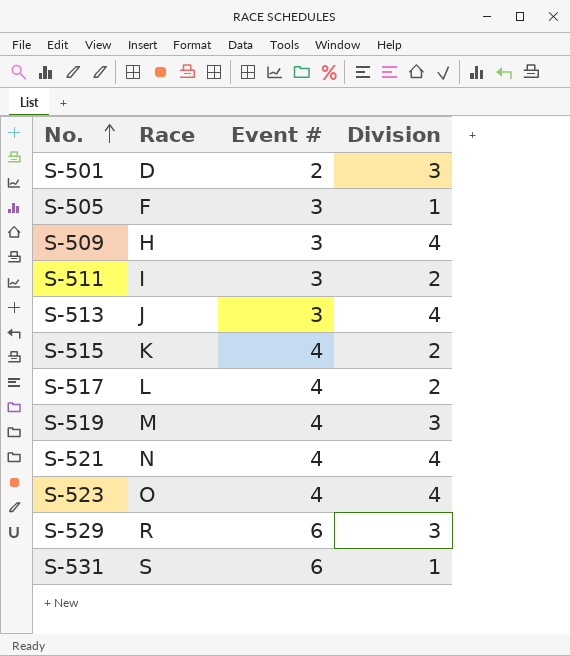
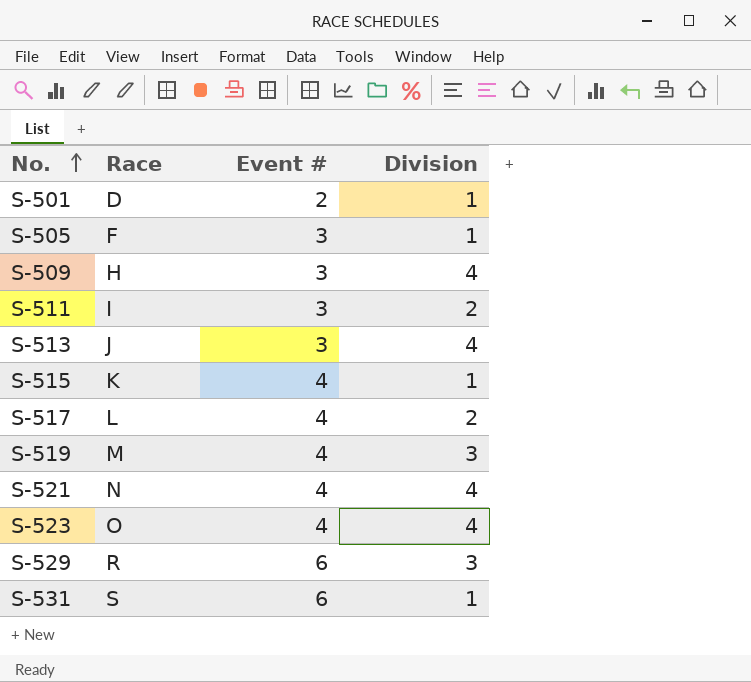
S-501 | Division: 3 -> 1
S-515 | Division: 2 -> 1

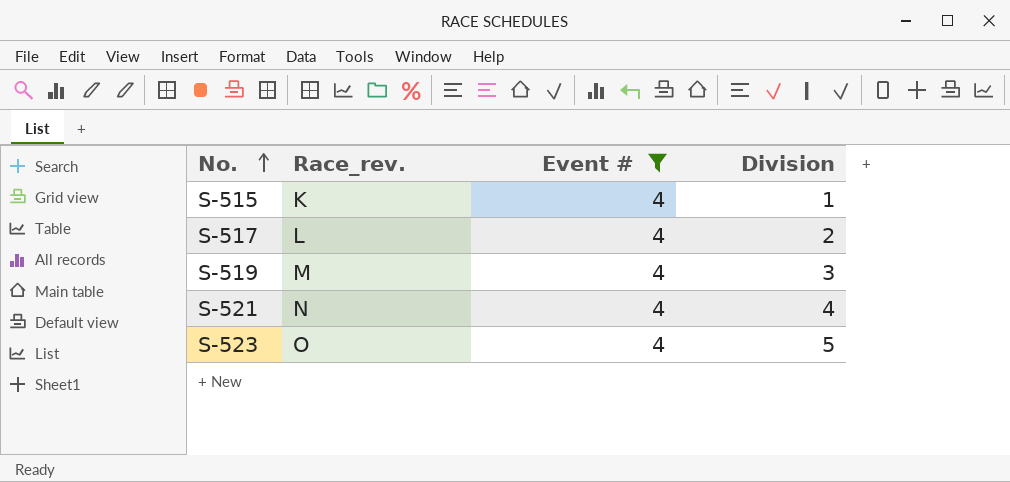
filter: none -> Event # = 4
column name: Race -> Race_rev.
S-523 | Division: 4 -> 5

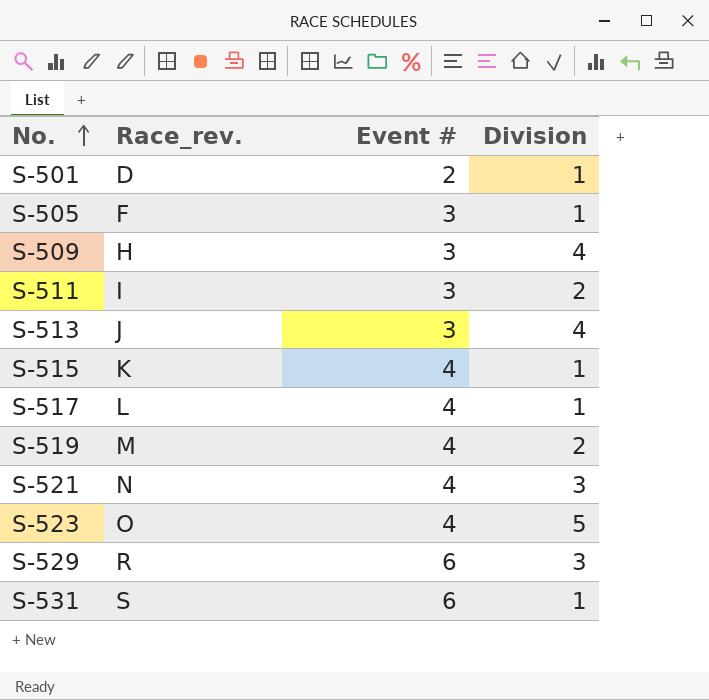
filter: Event # = 4 -> none
S-517 | Division: 2 -> 1
S-519 | Division: 3 -> 2
S-521 | Division: 4 -> 3

